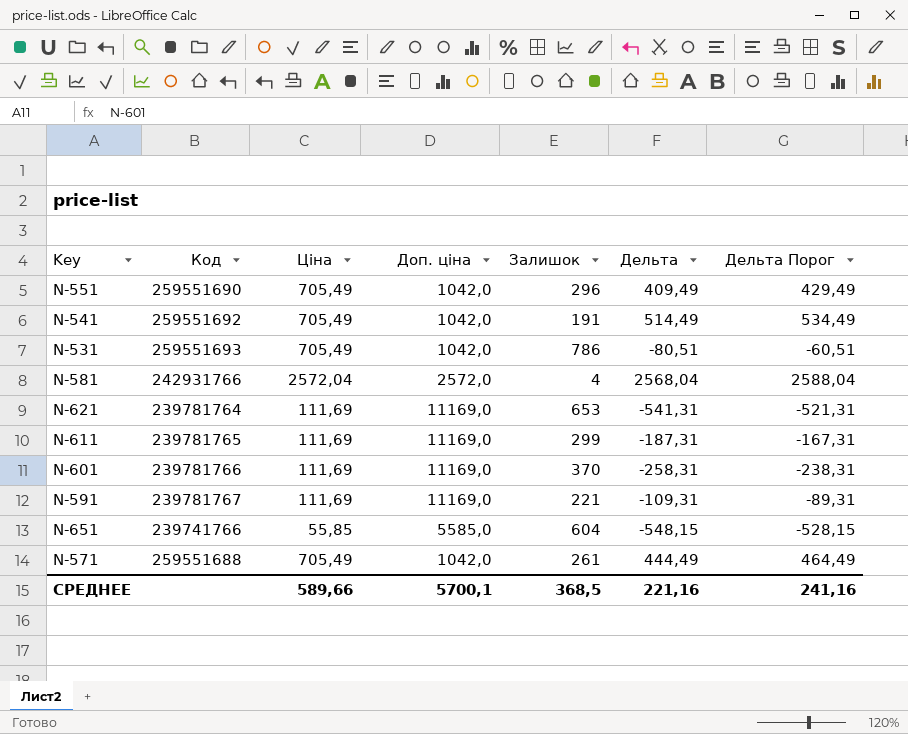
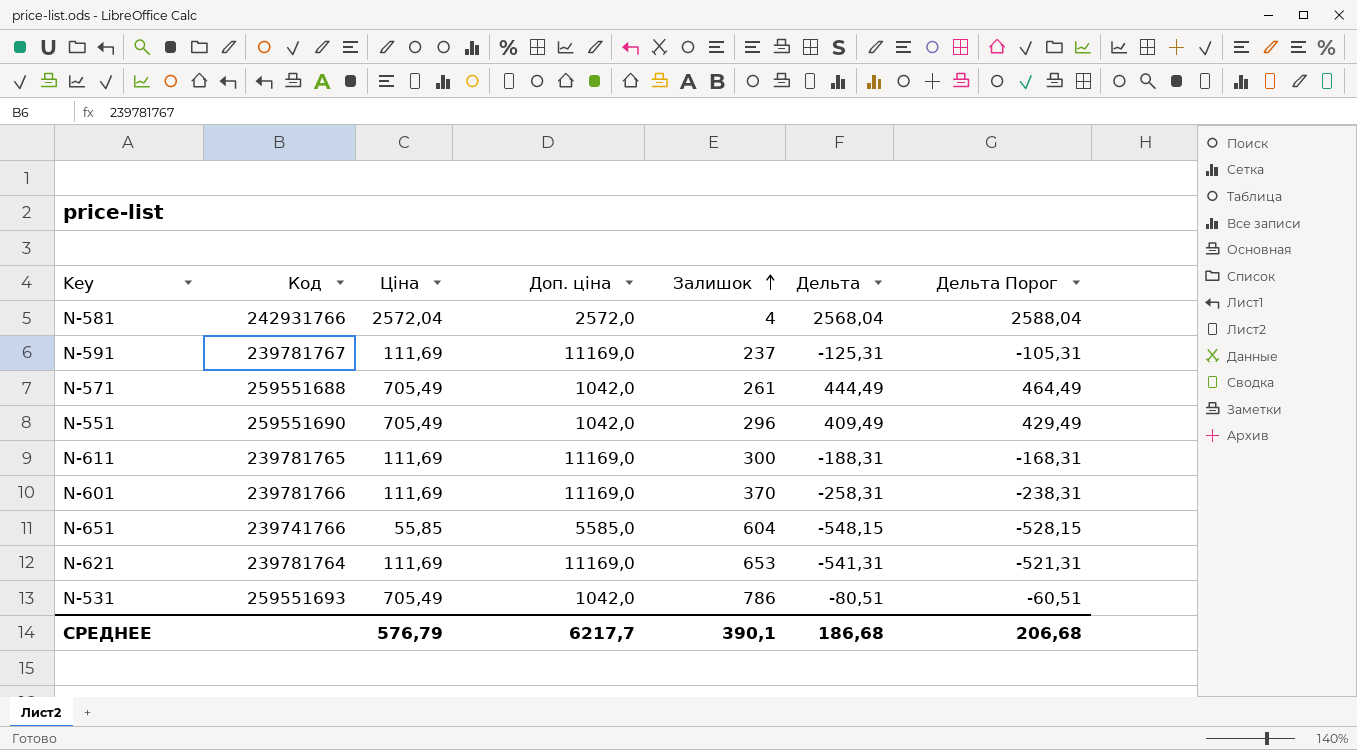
row order: none -> Залишок ascending
row N-541: 259551692 | 705,49 | 1042,0 | 191 | 514,49 | 534,49 -> none
N-591 | Залишок: 221 -> 237
N-591 | Дельта: -109,31 -> -125,31
N-591 | Дельта Порог: -89,31 -> -105,31
N-611 | Залишок: 299 -> 300
N-611 | Дельта: -187,31 -> -188,31
N-611 | Дельта Порог: -167,31 -> -168,31
СРЕДНЕЕ | Ціна: 589,66 -> 576,79
СРЕДНЕЕ | Доп. ціна: 5700,1 -> 6217,7
СРЕДНЕЕ | Залишок: 368,5 -> 390,1
СРЕДНЕЕ | Дельта: 221,16 -> 186,68
СРЕДНЕЕ | Дельта Порог: 241,16 -> 206,68

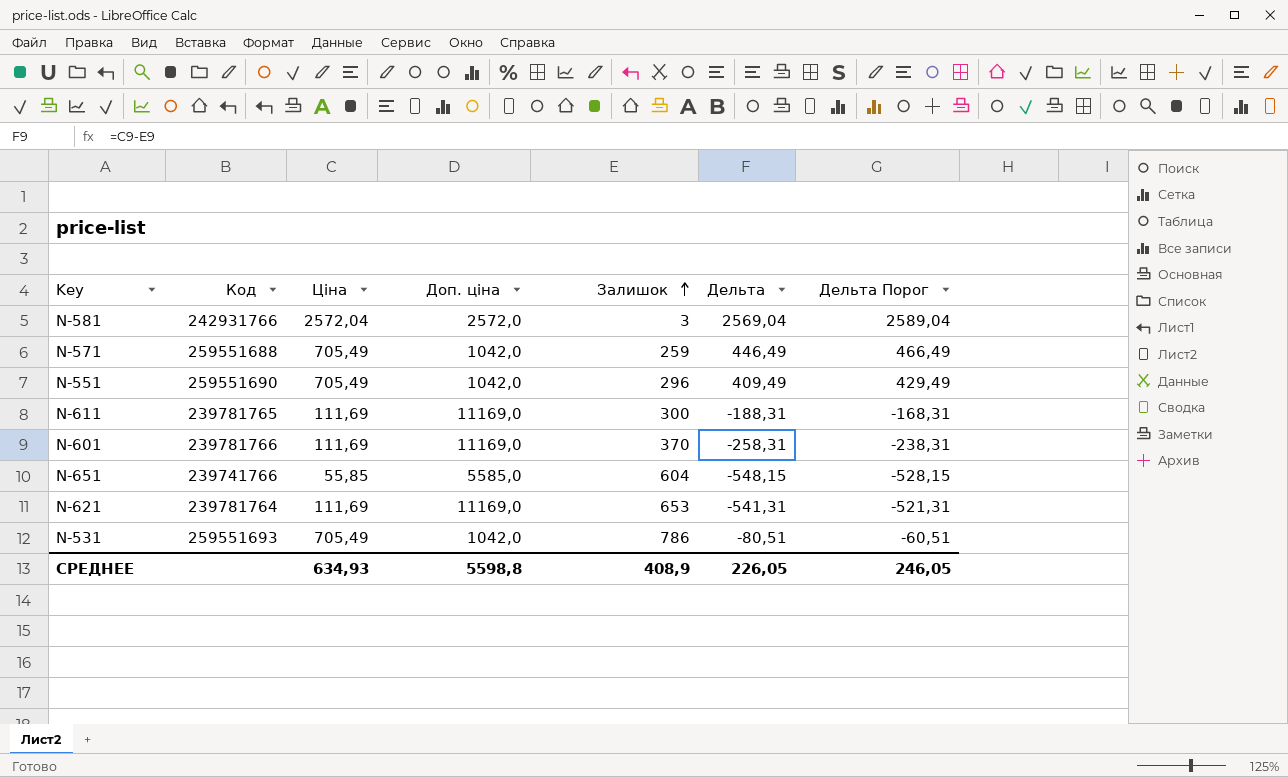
row N-591: 239781767 | 111,69 | 11169,0 | 237 | -125,31 | -105,31 -> none
N-581 | Залишок: 4 -> 3
N-581 | Дельта: 2568,04 -> 2569,04
N-581 | Дельта Порог: 2588,04 -> 2589,04
N-571 | Залишок: 261 -> 259
N-571 | Дельта: 444,49 -> 446,49
N-571 | Дельта Порог: 464,49 -> 466,49
СРЕДНЕЕ | Ціна: 576,79 -> 634,93
СРЕДНЕЕ | Доп. ціна: 6217,7 -> 5598,8
СРЕДНЕЕ | Залишок: 390,1 -> 408,9
СРЕДНЕЕ | Дельта: 186,68 -> 226,05
СРЕДНЕЕ | Дельта Порог: 206,68 -> 246,05

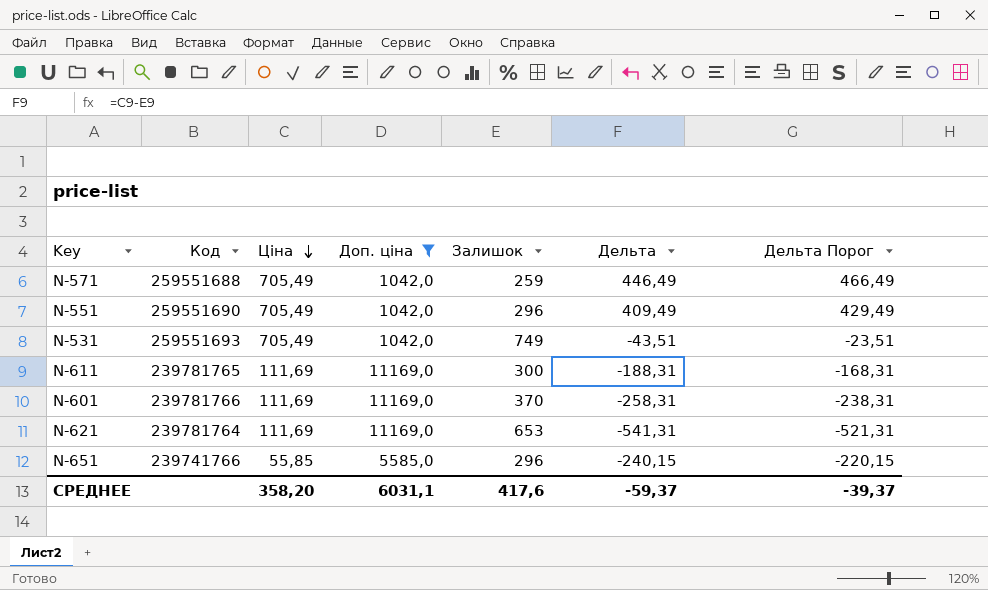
filter: none -> Доп. ціна != 2572,0
row order: Залишок ascending -> Ціна descending
N-531 | Залишок: 786 -> 749
N-531 | Дельта: -80,51 -> -43,51
N-531 | Дельта Порог: -60,51 -> -23,51
N-651 | Залишок: 604 -> 296
N-651 | Дельта: -548,15 -> -240,15
N-651 | Дельта Порог: -528,15 -> -220,15
СРЕДНЕЕ | Ціна: 634,93 -> 358,20
СРЕДНЕЕ | Доп. ціна: 5598,8 -> 6031,1
СРЕДНЕЕ | Залишок: 408,9 -> 417,6
СРЕДНЕЕ | Дельта: 226,05 -> -59,37
СРЕДНЕЕ | Дельта Порог: 246,05 -> -39,37

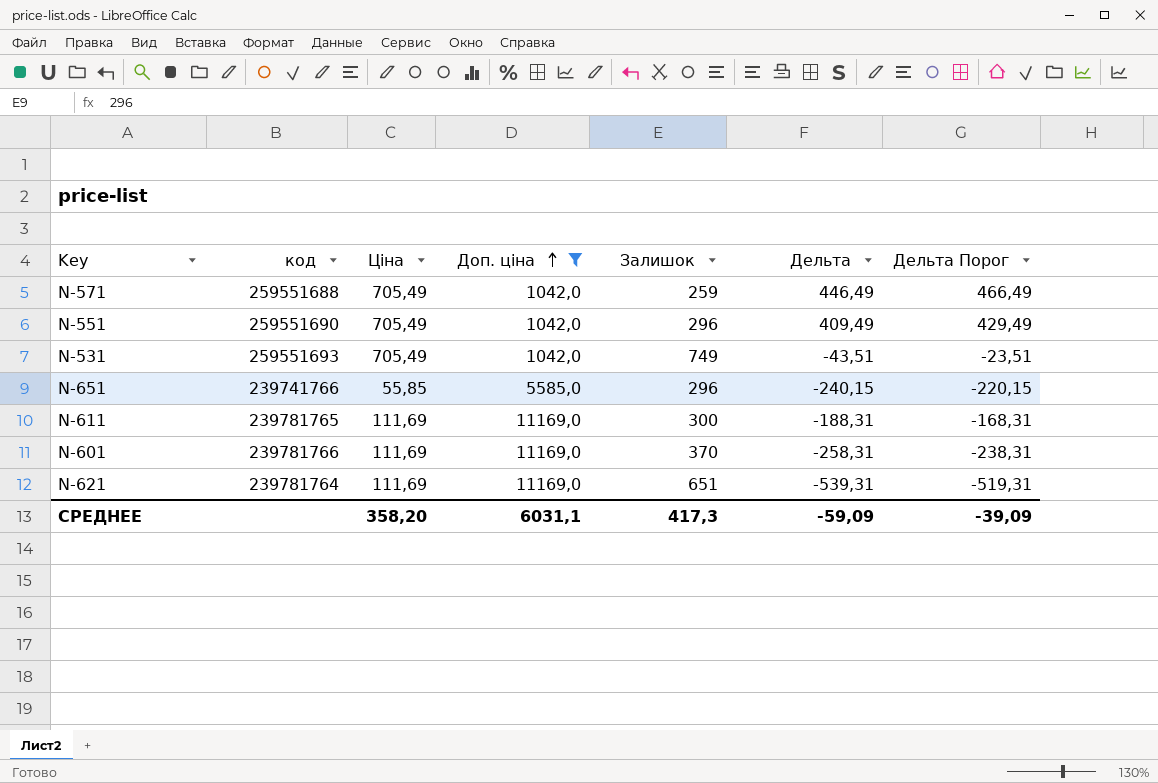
row order: Ціна descending -> Доп. ціна ascending
column name: Код -> код
N-621 | Залишок: 653 -> 651
N-621 | Дельта: -541,31 -> -539,31
N-621 | Дельта Порог: -521,31 -> -519,31
СРЕДНЕЕ | Залишок: 417,6 -> 417,3
СРЕДНЕЕ | Дельта: -59,37 -> -59,09
СРЕДНЕЕ | Дельта Порог: -39,37 -> -39,09

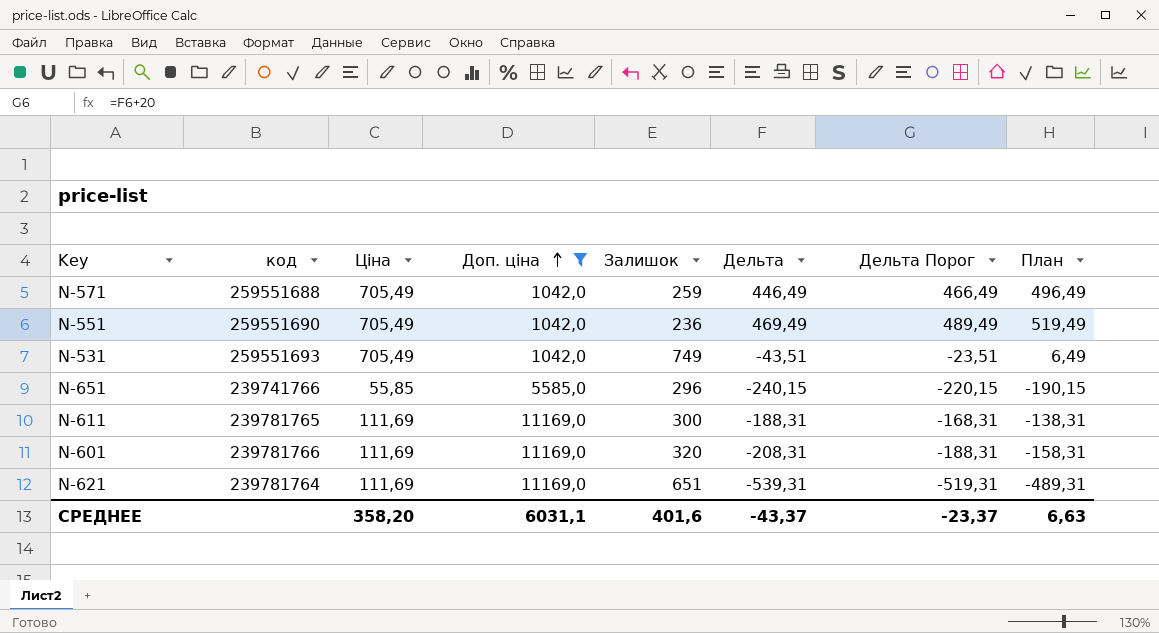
column План | formula: none -> [Дельта] + 50
N-551 | Залишок: 296 -> 236
N-551 | Дельта: 409,49 -> 469,49
N-551 | Дельта Порог: 429,49 -> 489,49
N-601 | Залишок: 370 -> 320
N-601 | Дельта: -258,31 -> -208,31
N-601 | Дельта Порог: -238,31 -> -188,31
СРЕДНЕЕ | Залишок: 417,3 -> 401,6
СРЕДНЕЕ | Дельта: -59,09 -> -43,37
СРЕДНЕЕ | Дельта Порог: -39,09 -> -23,37

